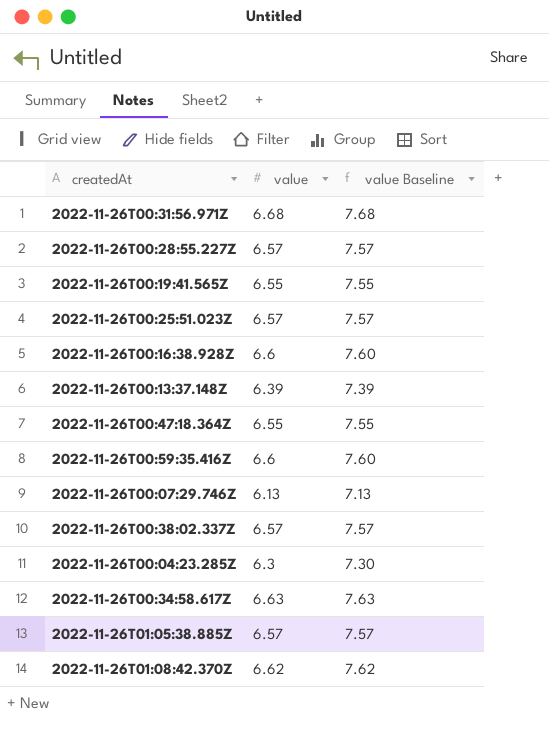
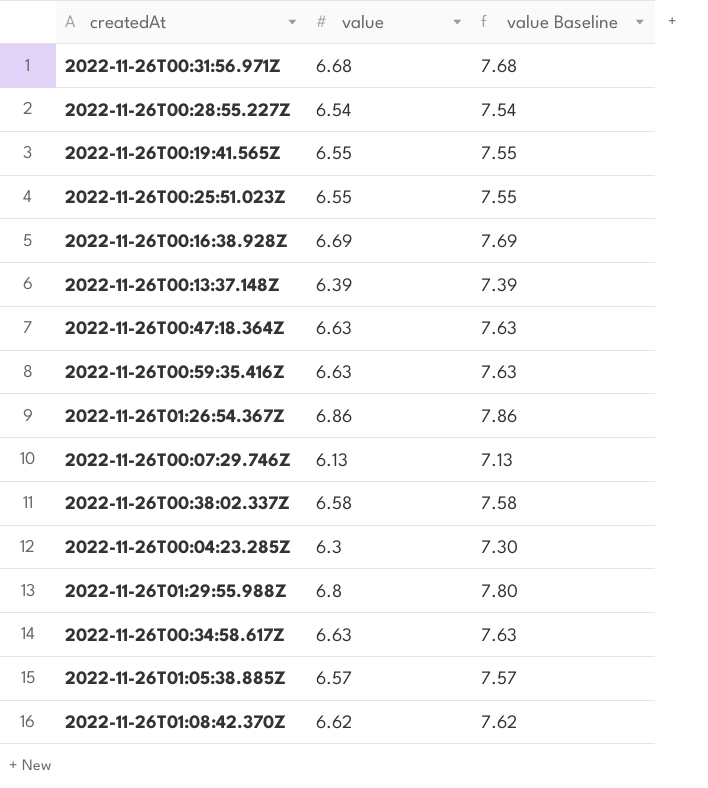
2022-11-26T00:28:55.227Z | value: 6.57 -> 6.54
2022-11-26T00:28:55.227Z | value Baseline: 7.57 -> 7.54
2022-11-26T00:25:51.023Z | value: 6.57 -> 6.55
2022-11-26T00:25:51.023Z | value Baseline: 7.57 -> 7.55
2022-11-26T00:16:38.928Z | value: 6.6 -> 6.69
2022-11-26T00:16:38.928Z | value Baseline: 7.60 -> 7.69
2022-11-26T00:47:18.364Z | value: 6.55 -> 6.63
2022-11-26T00:47:18.364Z | value Baseline: 7.55 -> 7.63
2022-11-26T00:59:35.416Z | value: 6.6 -> 6.63
2022-11-26T00:59:35.416Z | value Baseline: 7.60 -> 7.63
row 2022-11-26T01:26:54.367Z: none -> 6.86 | 7.86
2022-11-26T00:38:02.337Z | value: 6.57 -> 6.58
2022-11-26T00:38:02.337Z | value Baseline: 7.57 -> 7.58
row 2022-11-26T01:29:55.988Z: none -> 6.8 | 7.80

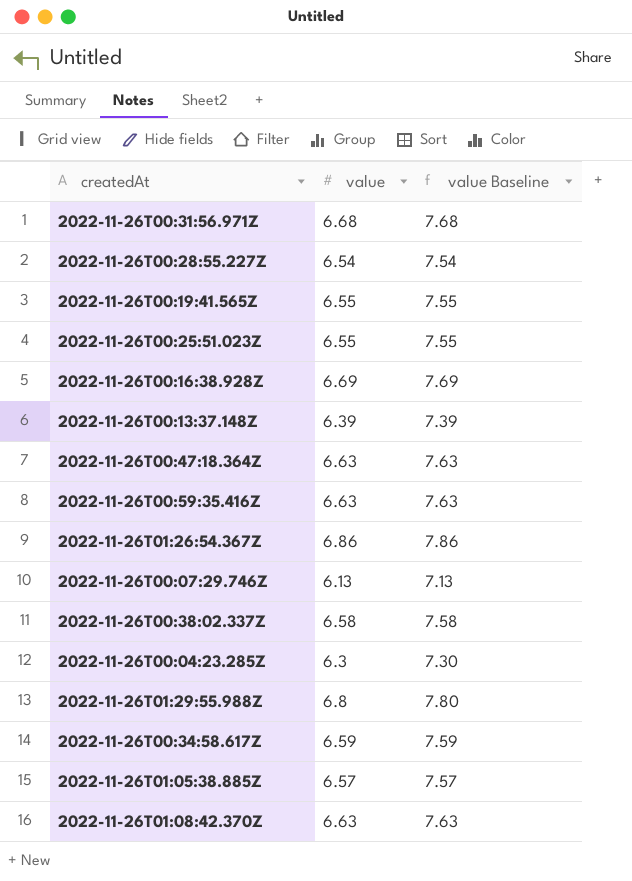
2022-11-26T00:34:58.617Z | value: 6.63 -> 6.59
2022-11-26T00:34:58.617Z | value Baseline: 7.63 -> 7.59
2022-11-26T01:08:42.370Z | value: 6.62 -> 6.63
2022-11-26T01:08:42.370Z | value Baseline: 7.62 -> 7.63

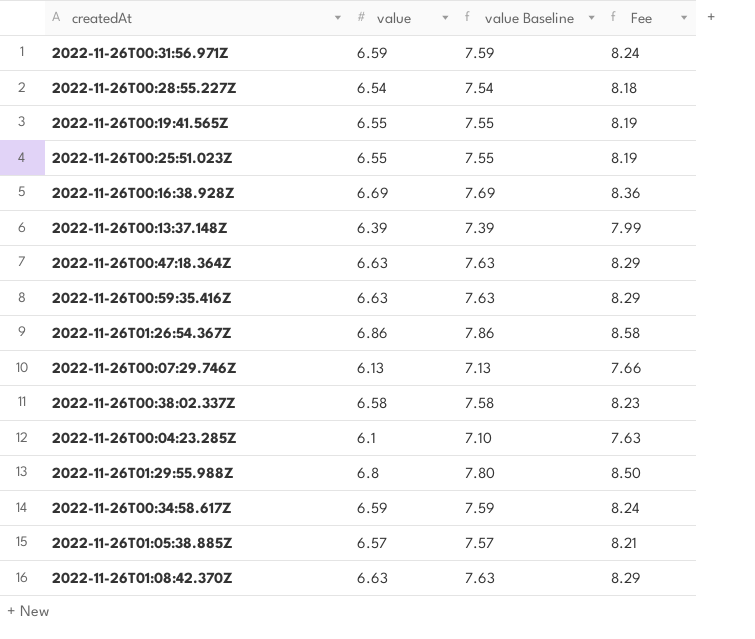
column Fee | formula: none -> [value] * 1.25
2022-11-26T00:31:56.971Z | value: 6.68 -> 6.59
2022-11-26T00:31:56.971Z | value Baseline: 7.68 -> 7.59
2022-11-26T00:04:23.285Z | value: 6.3 -> 6.1
2022-11-26T00:04:23.285Z | value Baseline: 7.30 -> 7.10

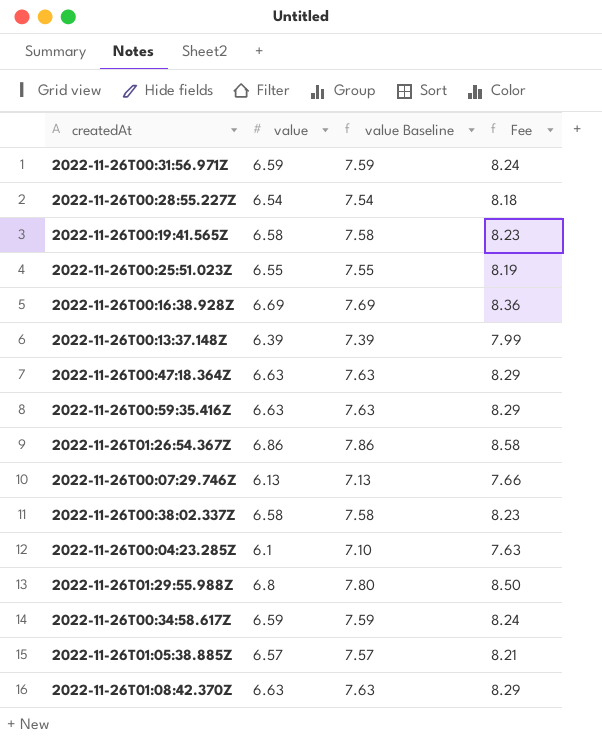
2022-11-26T00:19:41.565Z | value: 6.55 -> 6.58
2022-11-26T00:19:41.565Z | value Baseline: 7.55 -> 7.58
2022-11-26T00:19:41.565Z | Fee: 8.19 -> 8.23

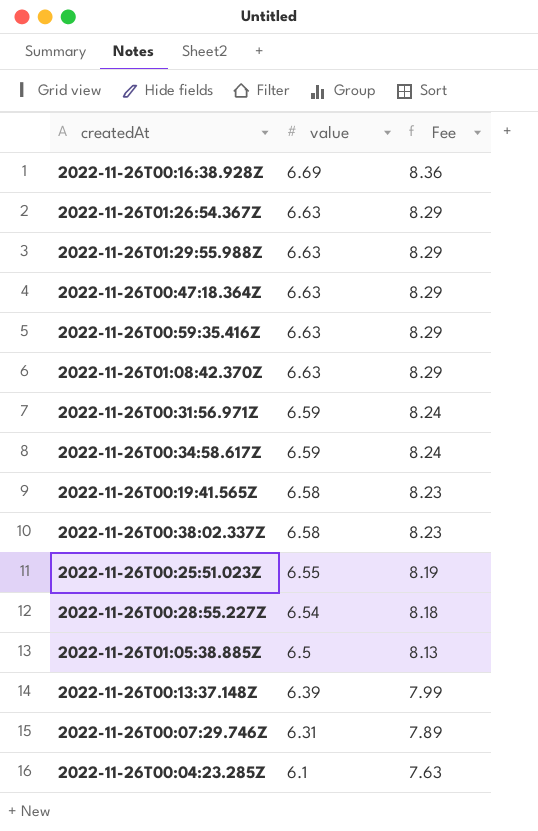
row order: none -> value descending
column value Baseline | formula: [value] + 1 -> none
2022-11-26T01:26:54.367Z | value: 6.86 -> 6.63
2022-11-26T01:26:54.367Z | Fee: 8.58 -> 8.29
2022-11-26T01:29:55.988Z | value: 6.8 -> 6.63
2022-11-26T01:29:55.988Z | Fee: 8.50 -> 8.29
2022-11-26T01:05:38.885Z | value: 6.57 -> 6.5
2022-11-26T01:05:38.885Z | Fee: 8.21 -> 8.13
2022-11-26T00:07:29.746Z | value: 6.13 -> 6.31
2022-11-26T00:07:29.746Z | Fee: 7.66 -> 7.89

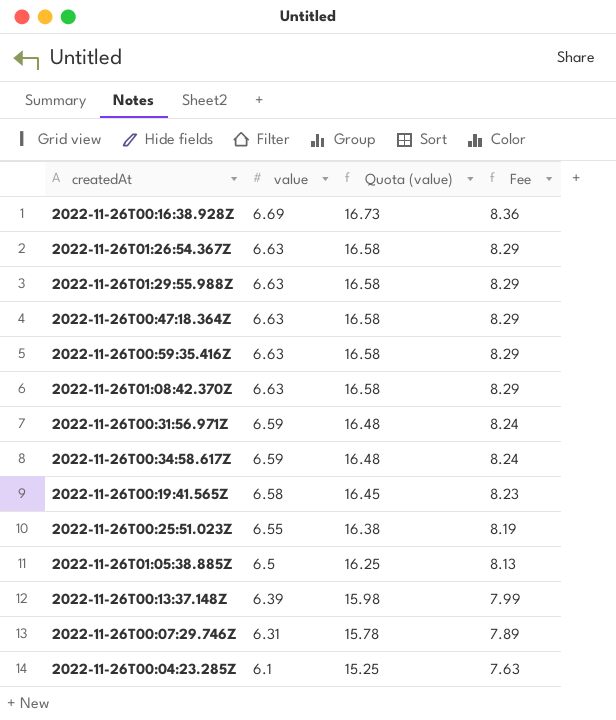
column Quota (value) | formula: none -> [value] * 2.5
row 2022-11-26T00:38:02.337Z: 6.58 | 8.23 -> none
row 2022-11-26T00:28:55.227Z: 6.54 | 8.18 -> none

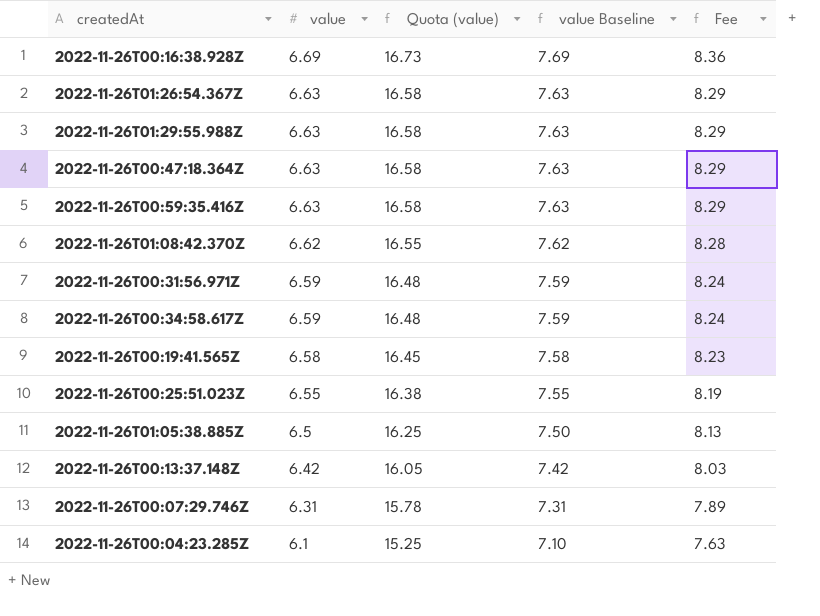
column value Baseline | formula: none -> [value] + 1
2022-11-26T01:08:42.370Z | value: 6.63 -> 6.62
2022-11-26T01:08:42.370Z | Quota (value): 16.58 -> 16.55
2022-11-26T01:08:42.370Z | Fee: 8.29 -> 8.28
2022-11-26T00:13:37.148Z | value: 6.39 -> 6.42
2022-11-26T00:13:37.148Z | Quota (value): 15.98 -> 16.05
2022-11-26T00:13:37.148Z | Fee: 7.99 -> 8.03

